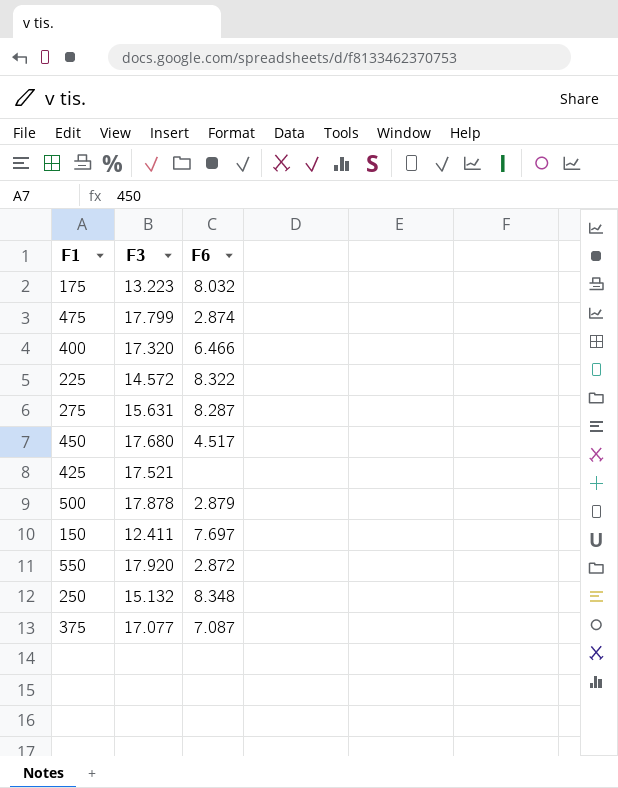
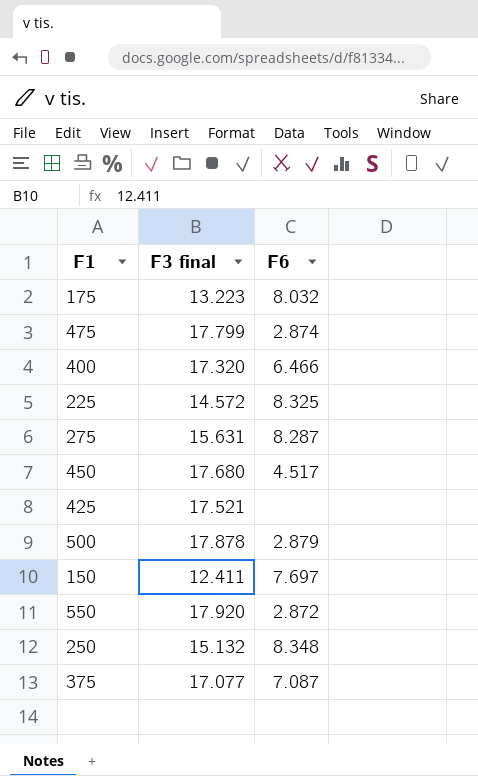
column name: F3 -> F3 final
225 | F6: 8.322 -> 8.325

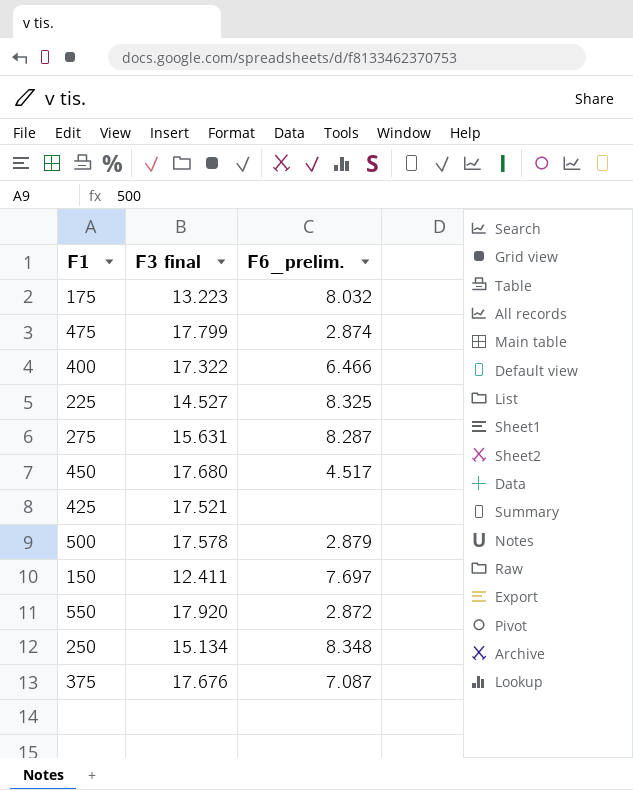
column name: F6 -> F6_prelim.
400 | F3 final: 17.320 -> 17.322
225 | F3 final: 14.572 -> 14.527
500 | F3 final: 17.878 -> 17.578
250 | F3 final: 15.132 -> 15.134
375 | F3 final: 17.077 -> 17.676

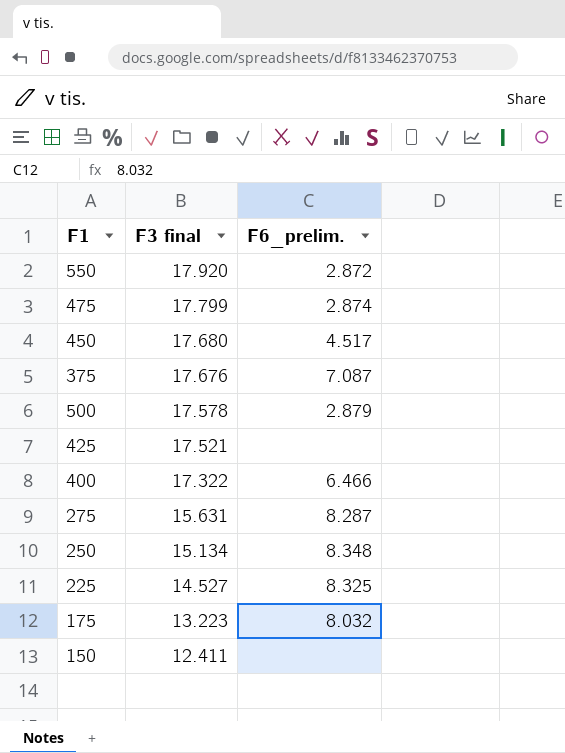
row order: none -> F3 final descending
150 | F6_prelim.: 7.697 -> none

